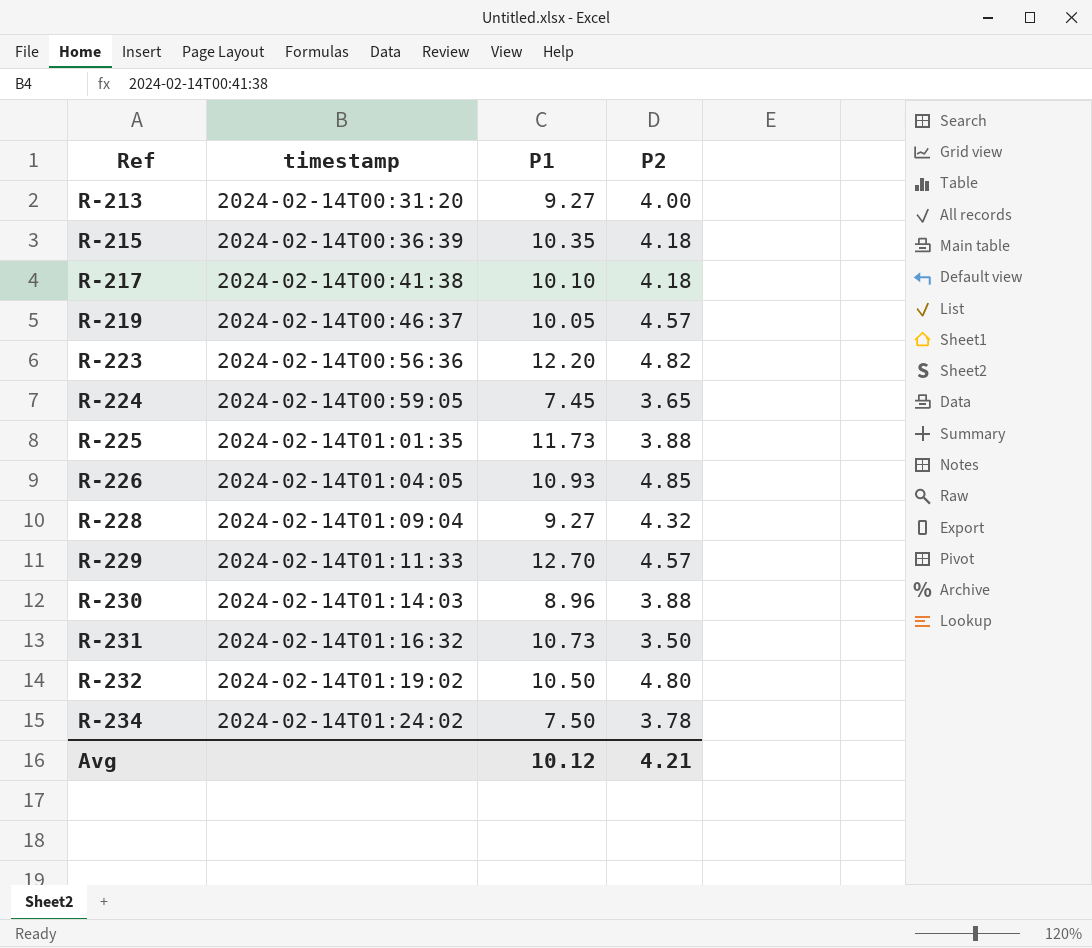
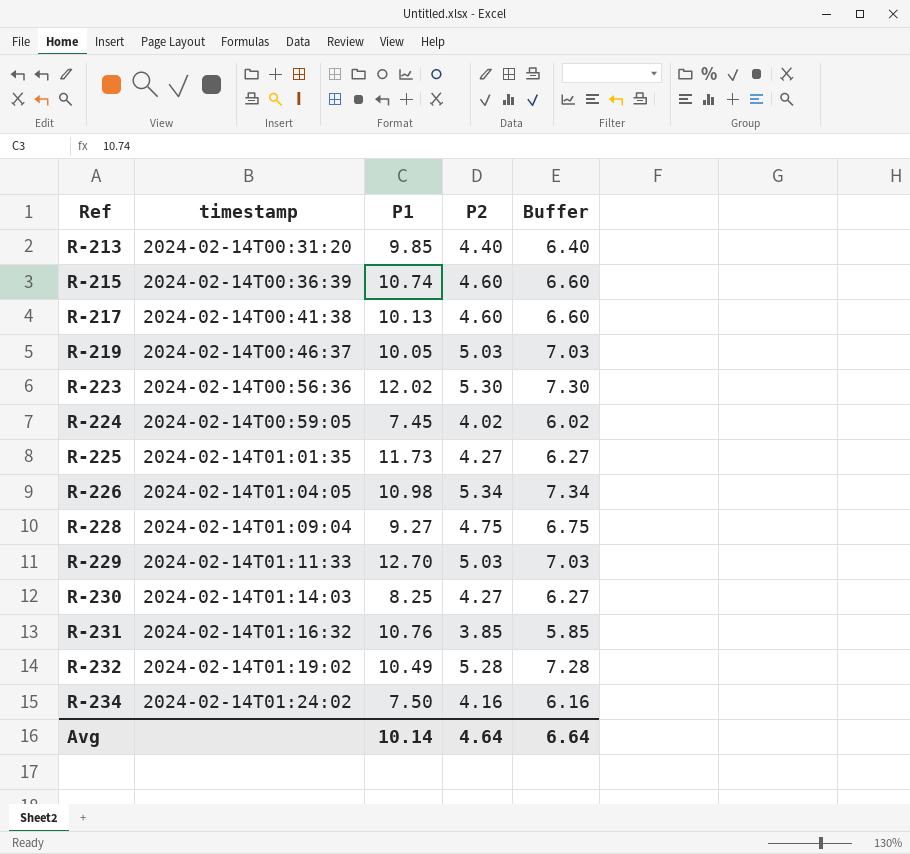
column Buffer | formula: none -> [P2] + 2
R-213 | P1: 9.27 -> 9.85
R-213 | P2: 4.00 -> 4.40
R-215 | P1: 10.35 -> 10.74
R-215 | P2: 4.18 -> 4.60
R-217 | P1: 10.10 -> 10.13
R-217 | P2: 4.18 -> 4.60
R-219 | P2: 4.57 -> 5.03
R-223 | P1: 12.20 -> 12.02
R-223 | P2: 4.82 -> 5.30
R-224 | P2: 3.65 -> 4.02
R-225 | P2: 3.88 -> 4.27
R-226 | P1: 10.93 -> 10.98
R-226 | P2: 4.85 -> 5.34
R-228 | P2: 4.32 -> 4.75
R-229 | P2: 4.57 -> 5.03
R-230 | P1: 8.96 -> 8.25
R-230 | P2: 3.88 -> 4.27
R-231 | P1: 10.73 -> 10.76
R-231 | P2: 3.50 -> 3.85
R-232 | P1: 10.50 -> 10.49
R-232 | P2: 4.80 -> 5.28
R-234 | P2: 3.78 -> 4.16
Avg | P1: 10.12 -> 10.14
Avg | P2: 4.21 -> 4.64

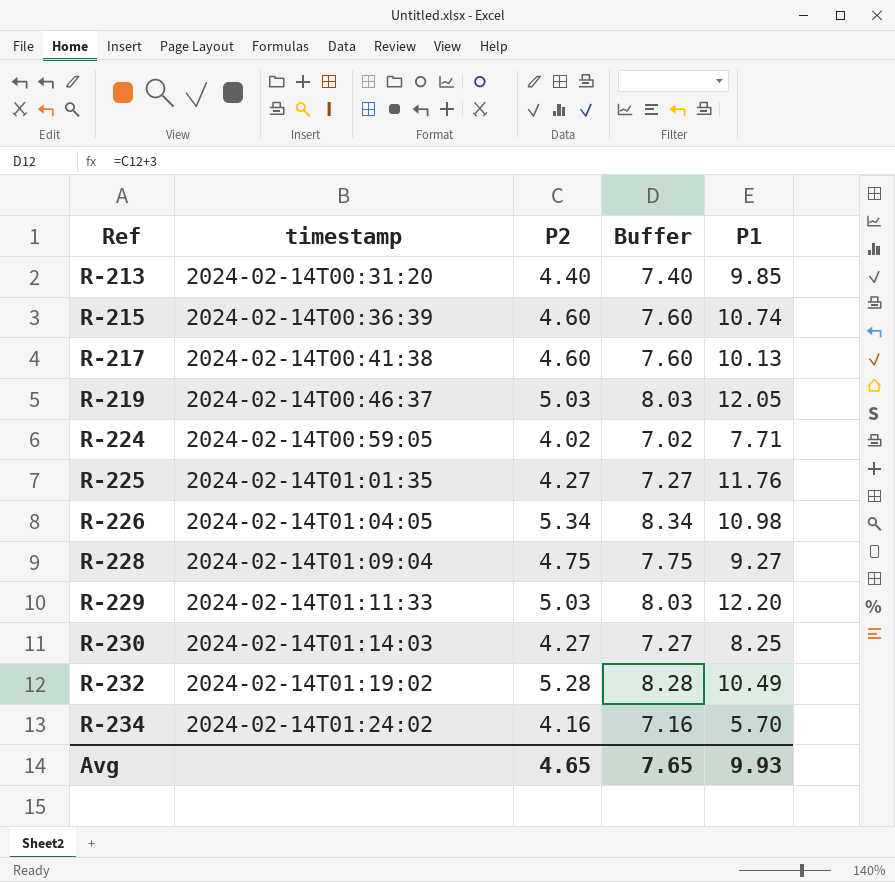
column Buffer | formula: [P2] + 2 -> [P2] + 3
column P1 | position: 3 -> 5
row R-223: 2024-02-14T00:56:36 | 12.02 | 5.30 | 7.30 -> none
row R-231: 2024-02-14T01:16:32 | 10.76 | 3.85 | 5.85 -> none
R-219 | P1: 10.05 -> 12.05
R-224 | P1: 7.45 -> 7.71
R-225 | P1: 11.73 -> 11.76
R-229 | P1: 12.70 -> 12.20
R-234 | P1: 7.50 -> 5.70
Avg | P2: 4.64 -> 4.65
Avg | Buffer: 6.64 -> 7.65
Avg | P1: 10.14 -> 9.93

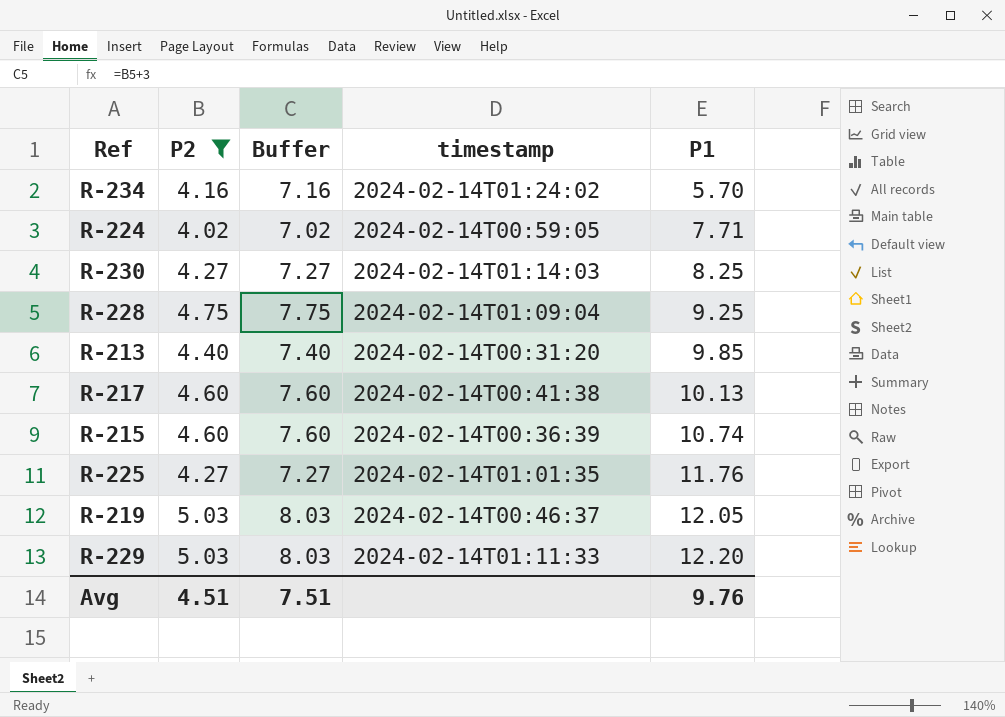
filter: none -> P2 <= 5.03
row order: Ref ascending -> P1 ascending
column timestamp | position: 2 -> 4
R-228 | P1: 9.27 -> 9.25
Avg | P2: 4.65 -> 4.51
Avg | Buffer: 7.65 -> 7.51
Avg | P1: 9.93 -> 9.76

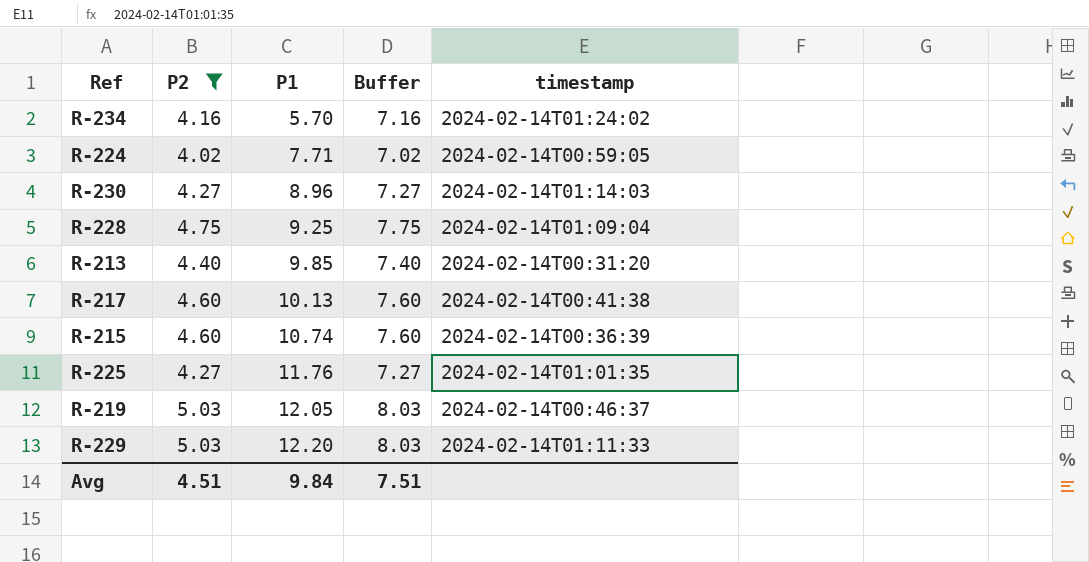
column P1 | position: 5 -> 3
R-230 | P1: 8.25 -> 8.96
Avg | P1: 9.76 -> 9.84

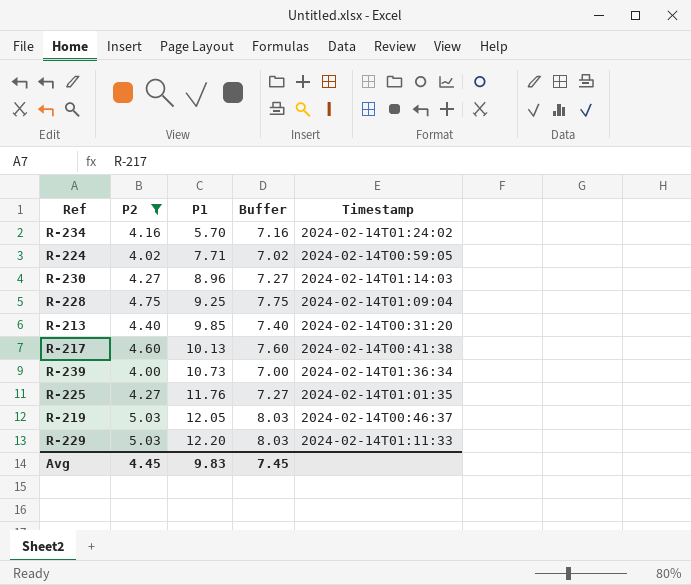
column name: timestamp -> Timestamp
row R-215: 4.60 | 10.74 | 7.60 | 2024-02-14T00:36:39 -> none
row R-239: none -> 4.00 | 10.73 | 7.00 | 2024-02-14T01:36:34
Avg | P2: 4.51 -> 4.45
Avg | P1: 9.84 -> 9.83
Avg | Buffer: 7.51 -> 7.45

